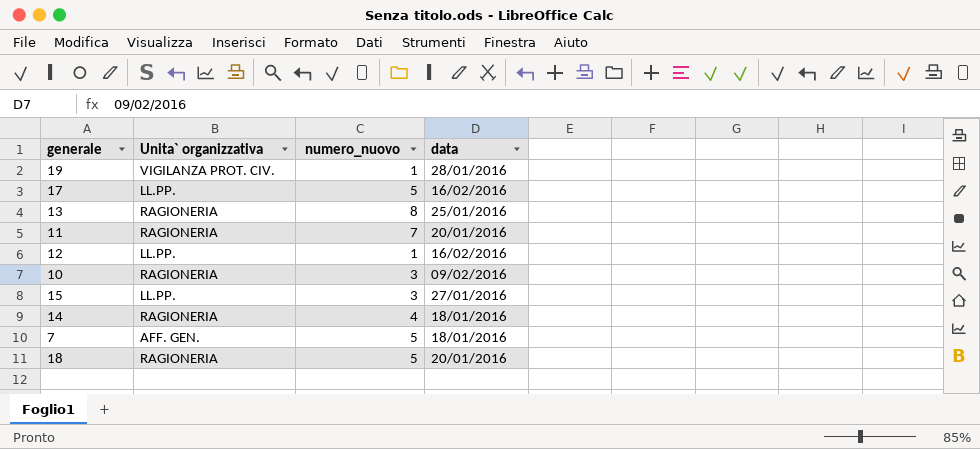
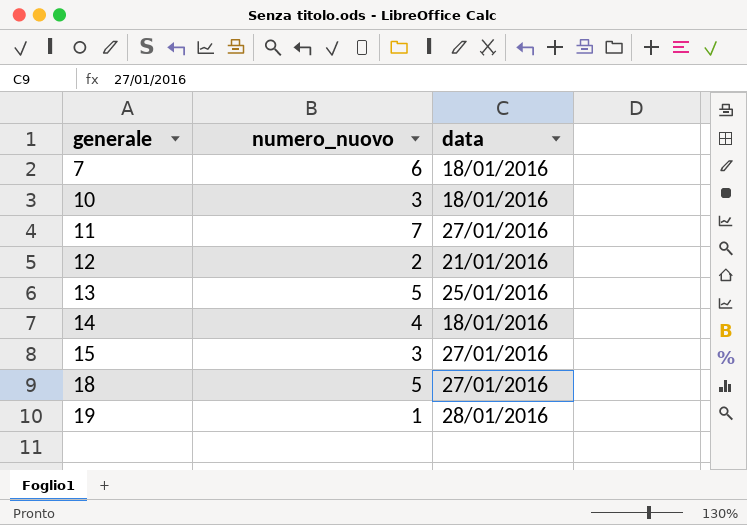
row order: none -> generale ascending
column Unita` organizzativa | position: 2 -> none
row 17: LL.PP. | 5 | 16/02/2016 -> none
7 | numero_nuovo: 5 -> 6
10 | data: 09/02/2016 -> 18/01/2016
11 | data: 20/01/2016 -> 27/01/2016
12 | numero_nuovo: 1 -> 2
12 | data: 16/02/2016 -> 21/01/2016
13 | numero_nuovo: 8 -> 5
18 | data: 20/01/2016 -> 27/01/2016

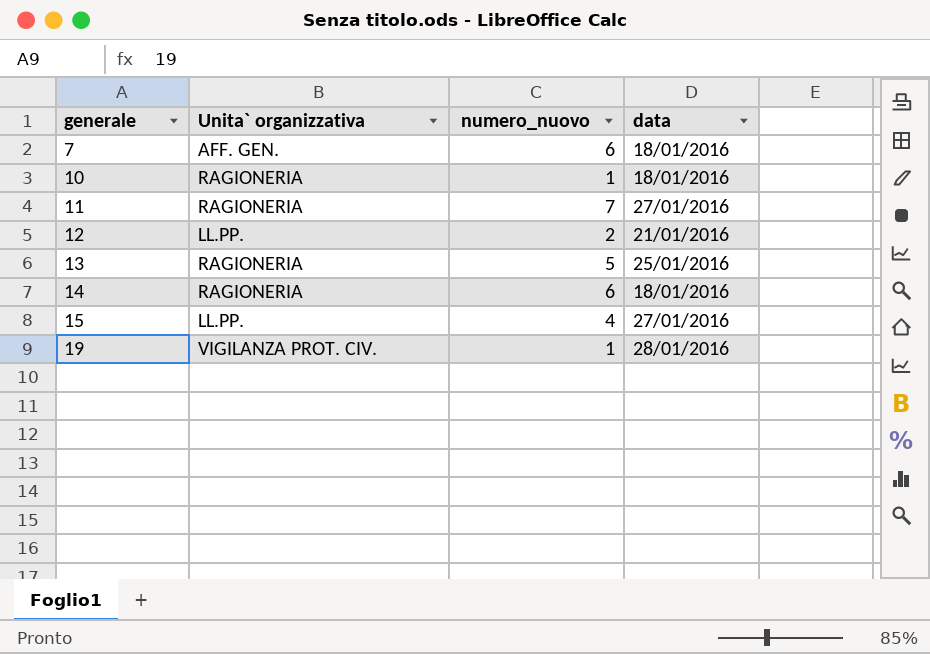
column Unita` organizzativa | position: none -> 2
row 18: 5 | 27/01/2016 -> none
10 | numero_nuovo: 3 -> 1
14 | numero_nuovo: 4 -> 6
15 | numero_nuovo: 3 -> 4

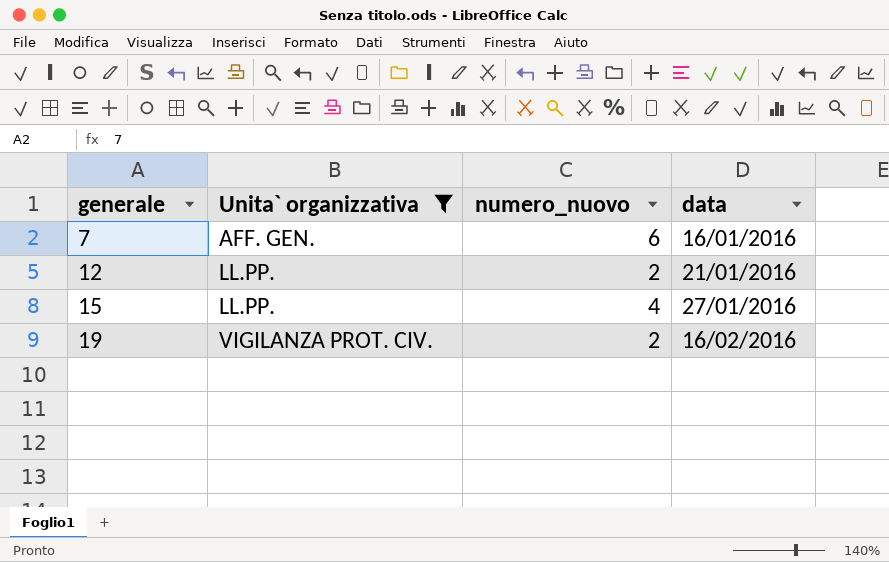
filter: none -> Unita` organizzativa != RAGIONERIA
7 | data: 18/01/2016 -> 16/01/2016
19 | numero_nuovo: 1 -> 2
19 | data: 28/01/2016 -> 16/02/2016

